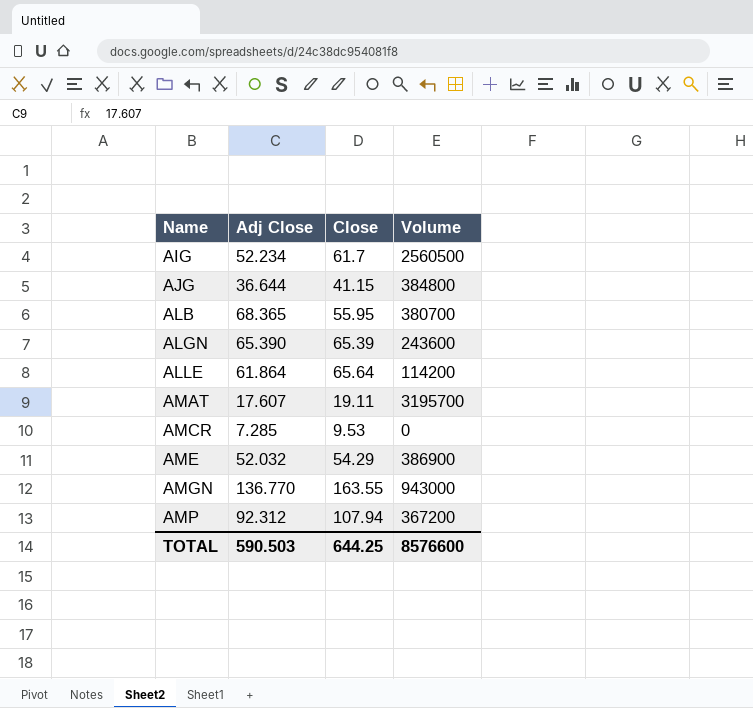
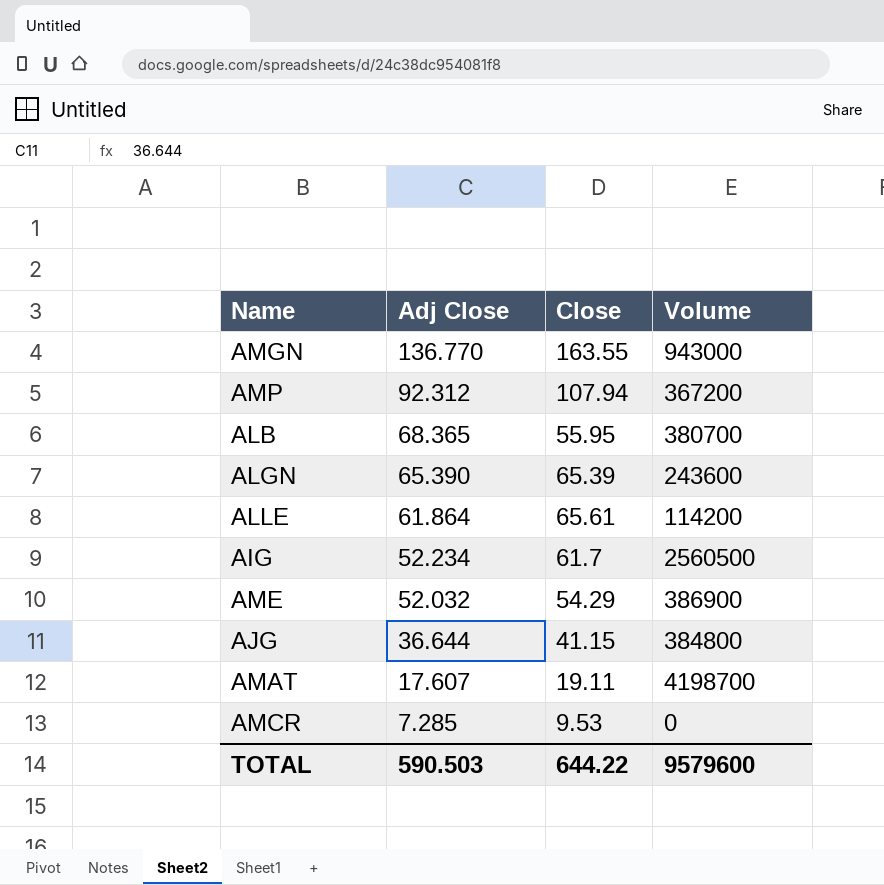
row order: Name ascending -> Adj Close descending
ALLE | Close: 65.64 -> 65.61
AMAT | Volume: 3195700 -> 4198700
TOTAL | Close: 644.25 -> 644.22
TOTAL | Volume: 8576600 -> 9579600

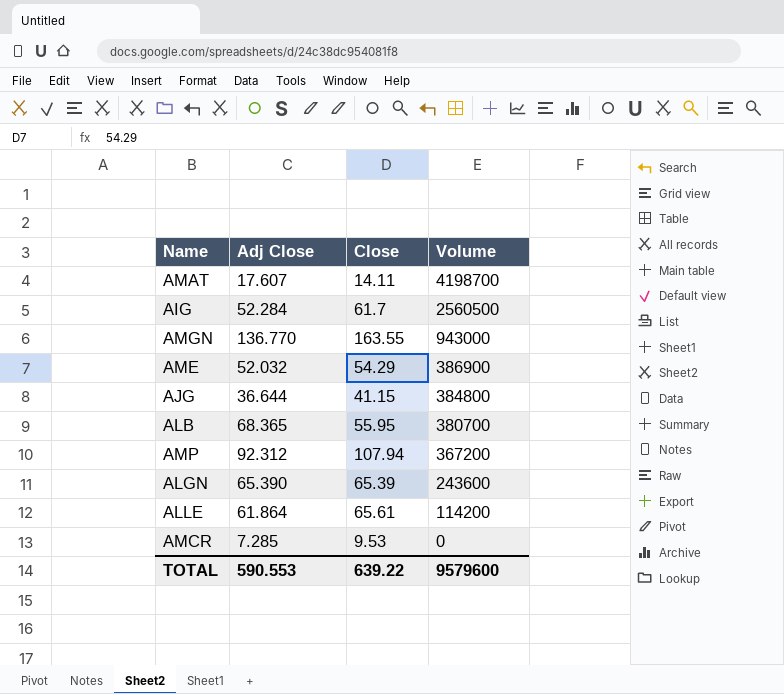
row order: Adj Close descending -> Volume descending
AMAT | Close: 19.11 -> 14.11
AIG | Adj Close: 52.234 -> 52.284
TOTAL | Adj Close: 590.503 -> 590.553
TOTAL | Close: 644.22 -> 639.22

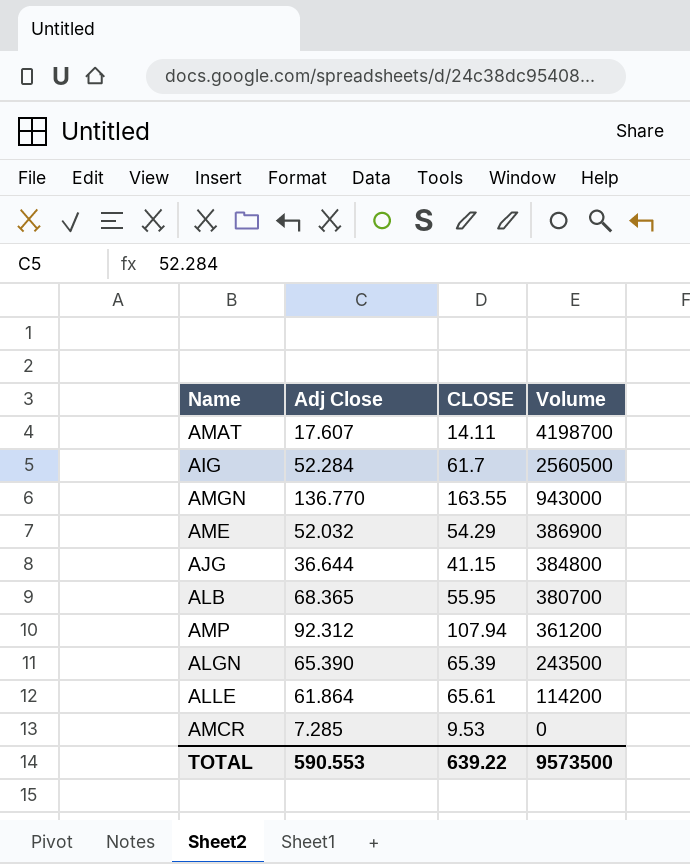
column name: Close -> CLOSE
AMP | Volume: 367200 -> 361200
ALGN | Volume: 243600 -> 243500
TOTAL | Volume: 9579600 -> 9573500

